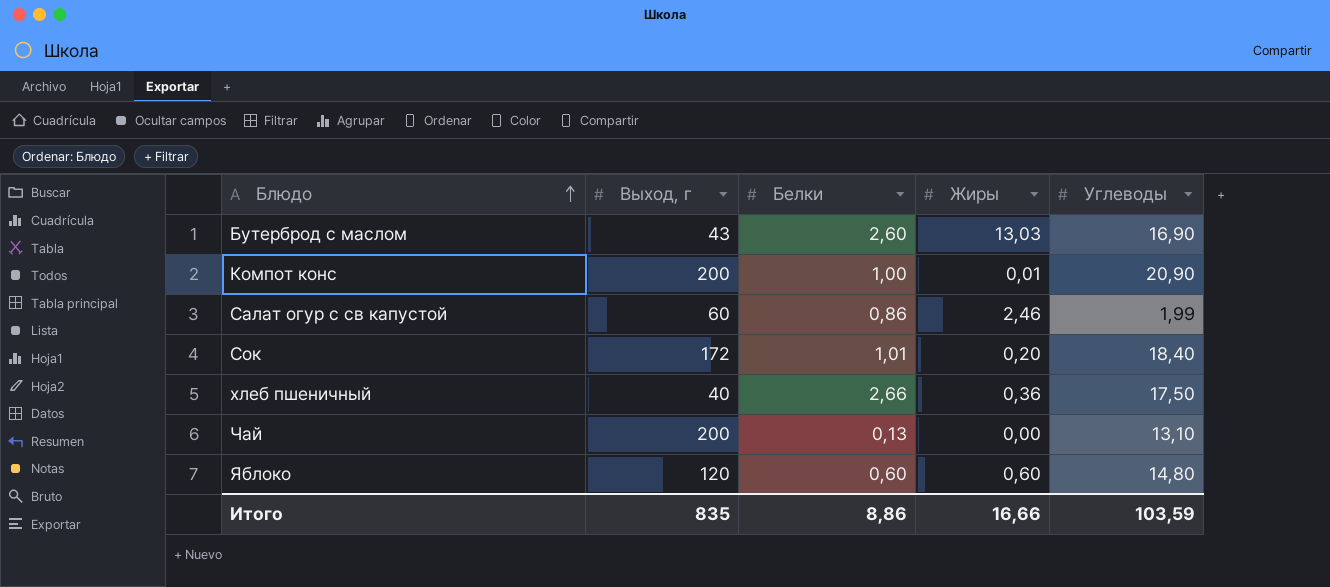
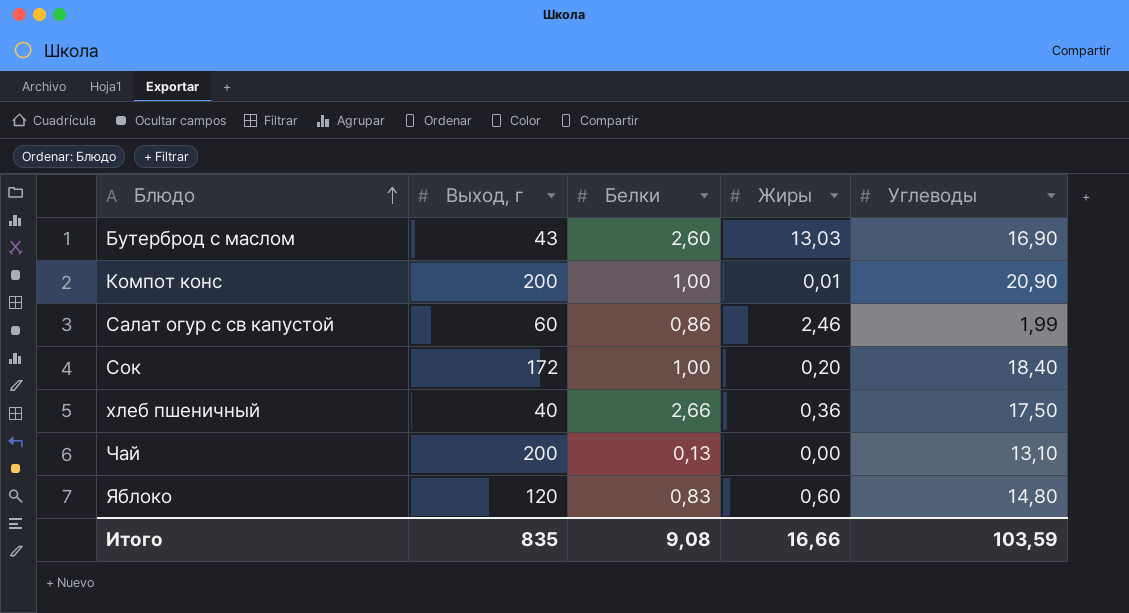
Сок | Белки: 1,01 -> 1,00
Яблоко | Белки: 0,60 -> 0,83
Итого | Белки: 8,86 -> 9,08

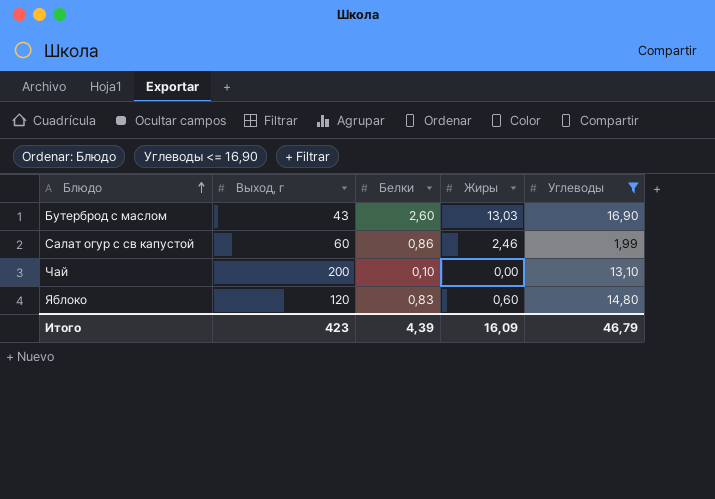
filter: none -> Углеводы <= 16,90
Чай | Белки: 0,13 -> 0,10
Итого | Выход, г: 835 -> 423
Итого | Белки: 9,08 -> 4,39
Итого | Жиры: 16,66 -> 16,09
Итого | Углеводы: 103,59 -> 46,79

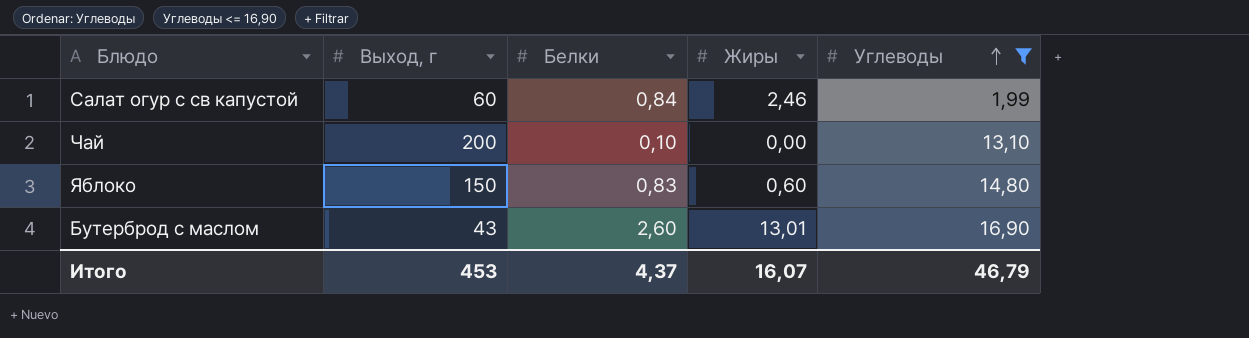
row order: Блюдо ascending -> Углеводы ascending
Салат огур с св капустой | Белки: 0,86 -> 0,84
Яблоко | Выход, г: 120 -> 150
Бутерброд с маслом | Жиры: 13,03 -> 13,01
Итого | Выход, г: 423 -> 453
Итого | Белки: 4,39 -> 4,37
Итого | Жиры: 16,09 -> 16,07

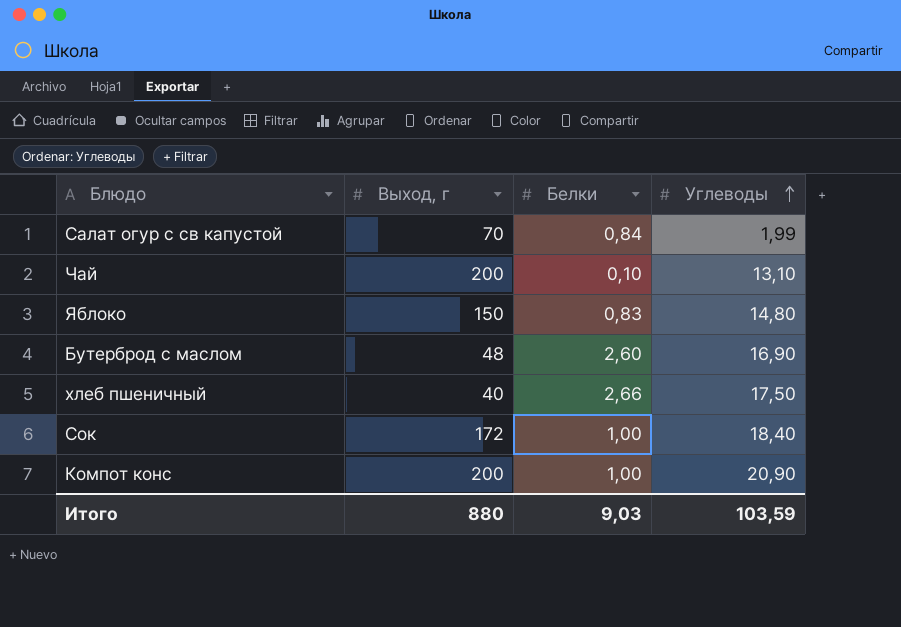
filter: Углеводы <= 16,90 -> none
column Жиры | position: 4 -> none
Салат огур с св капустой | Выход, г: 60 -> 70
Бутерброд с маслом | Выход, г: 43 -> 48
Итого | Выход, г: 453 -> 880
Итого | Белки: 4,37 -> 9,03
Итого | Углеводы: 46,79 -> 103,59

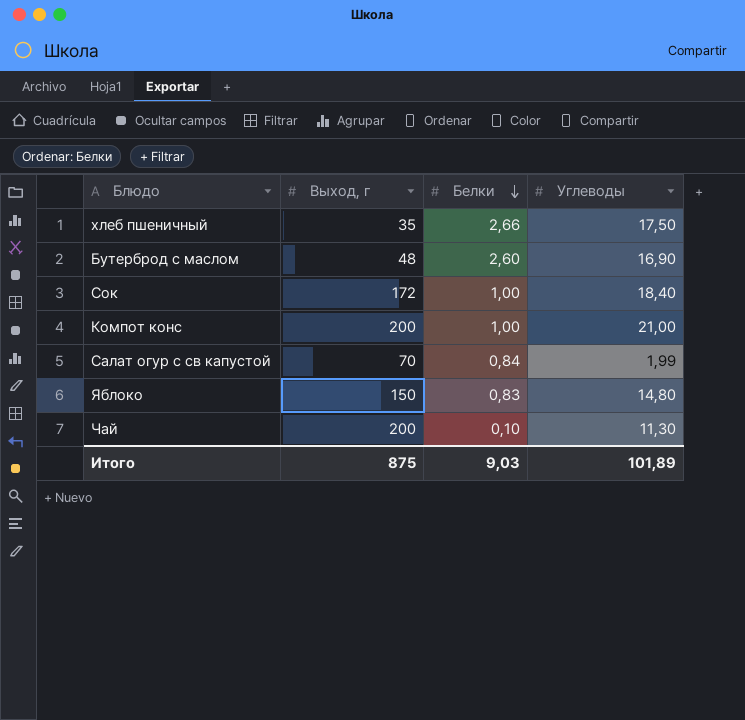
row order: Углеводы ascending -> Белки descending
хлеб пшеничный | Выход, г: 40 -> 35
Компот конс | Углеводы: 20,90 -> 21,00
Чай | Углеводы: 13,10 -> 11,30
Итого | Выход, г: 880 -> 875
Итого | Углеводы: 103,59 -> 101,89

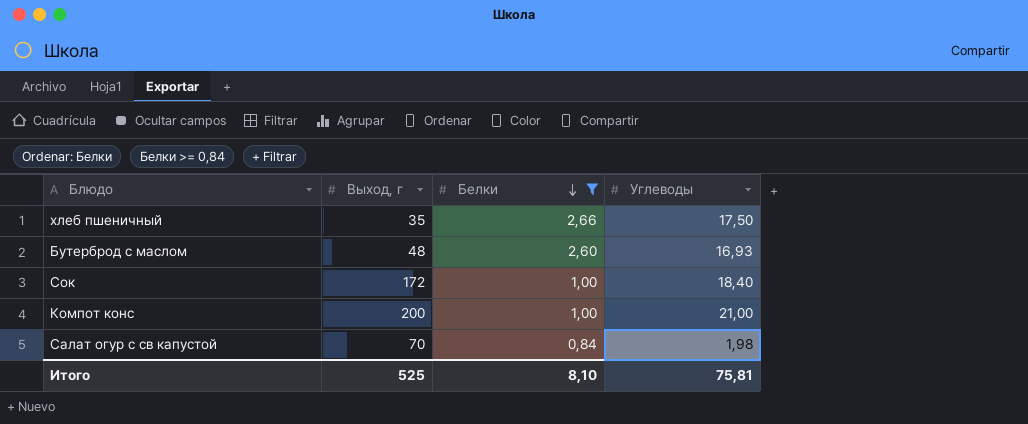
filter: none -> Белки >= 0,84
Бутерброд с маслом | Углеводы: 16,90 -> 16,93
Салат огур с св капустой | Углеводы: 1,99 -> 1,98
Итого | Выход, г: 875 -> 525
Итого | Белки: 9,03 -> 8,10
Итого | Углеводы: 101,89 -> 75,81

